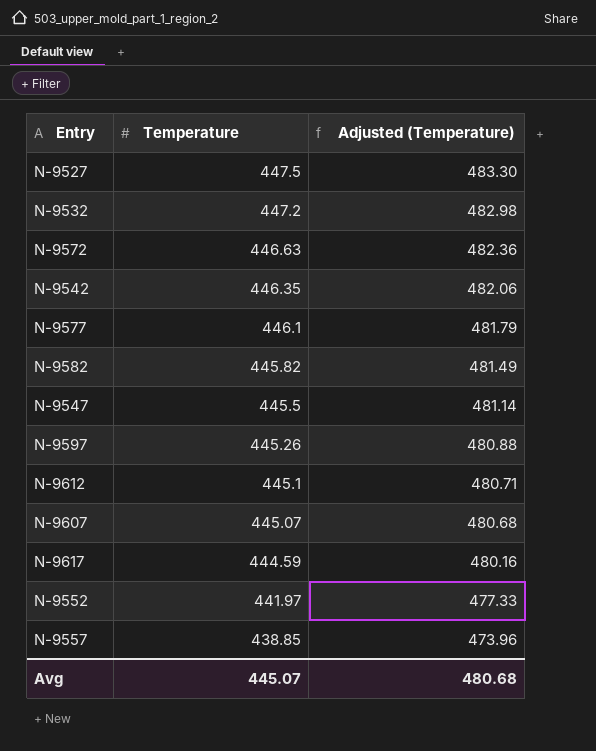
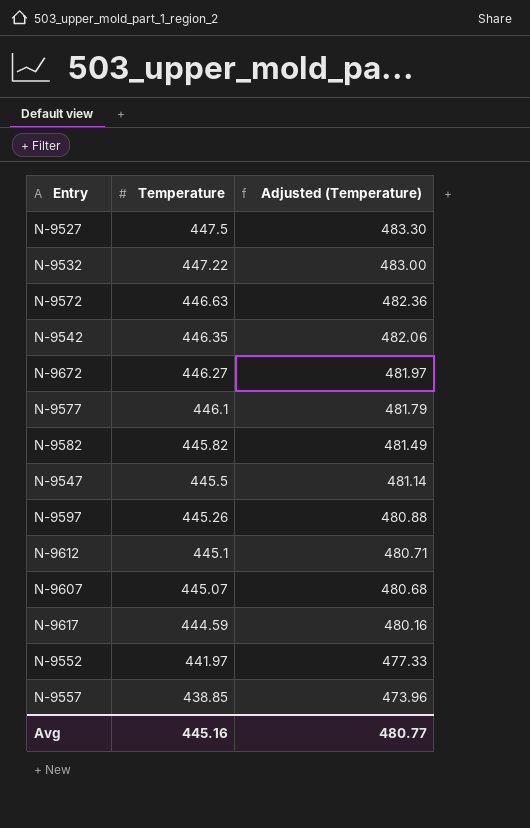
N-9532 | Temperature: 447.2 -> 447.22
N-9532 | Adjusted (Temperature): 482.98 -> 483.00
row N-9672: none -> 446.27 | 481.97
Avg | Temperature: 445.07 -> 445.16
Avg | Adjusted (Temperature): 480.68 -> 480.77

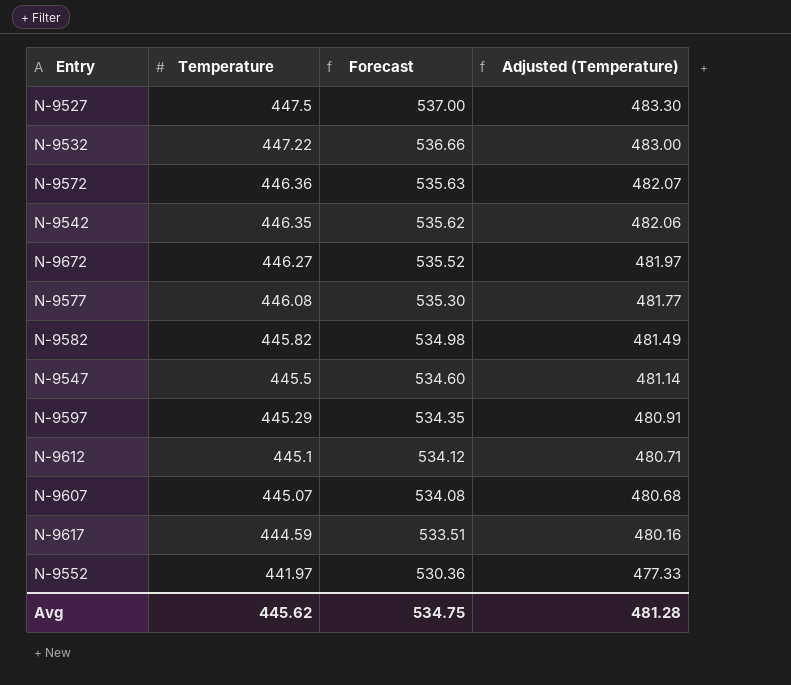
column Forecast | formula: none -> [Temperature] * 1.2
row N-9557: 438.85 | 473.96 -> none
N-9572 | Temperature: 446.63 -> 446.36
N-9572 | Adjusted (Temperature): 482.36 -> 482.07
N-9577 | Temperature: 446.1 -> 446.08
N-9577 | Adjusted (Temperature): 481.79 -> 481.77
N-9597 | Temperature: 445.26 -> 445.29
N-9597 | Adjusted (Temperature): 480.88 -> 480.91
Avg | Temperature: 445.16 -> 445.62
Avg | Adjusted (Temperature): 480.77 -> 481.28

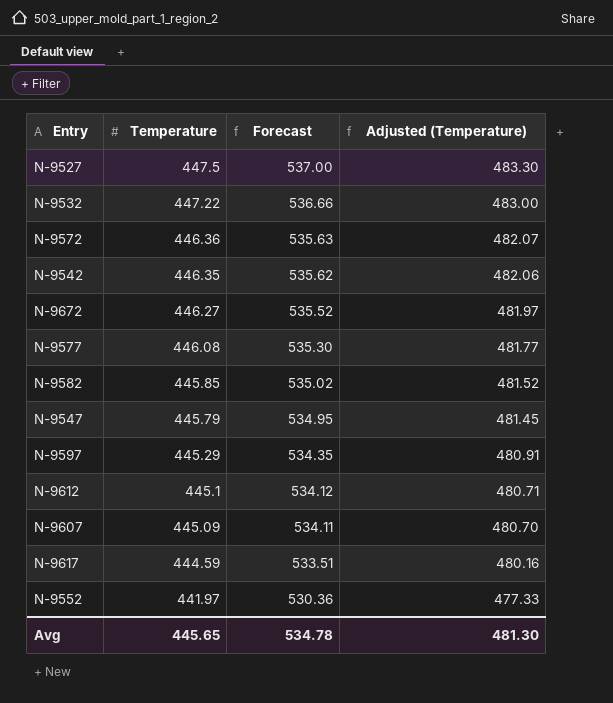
N-9582 | Temperature: 445.82 -> 445.85
N-9582 | Forecast: 534.98 -> 535.02
N-9582 | Adjusted (Temperature): 481.49 -> 481.52
N-9547 | Temperature: 445.5 -> 445.79
N-9547 | Forecast: 534.60 -> 534.95
N-9547 | Adjusted (Temperature): 481.14 -> 481.45
N-9607 | Temperature: 445.07 -> 445.09
N-9607 | Forecast: 534.08 -> 534.11
N-9607 | Adjusted (Temperature): 480.68 -> 480.70
Avg | Temperature: 445.62 -> 445.65
Avg | Forecast: 534.75 -> 534.78
Avg | Adjusted (Temperature): 481.28 -> 481.30

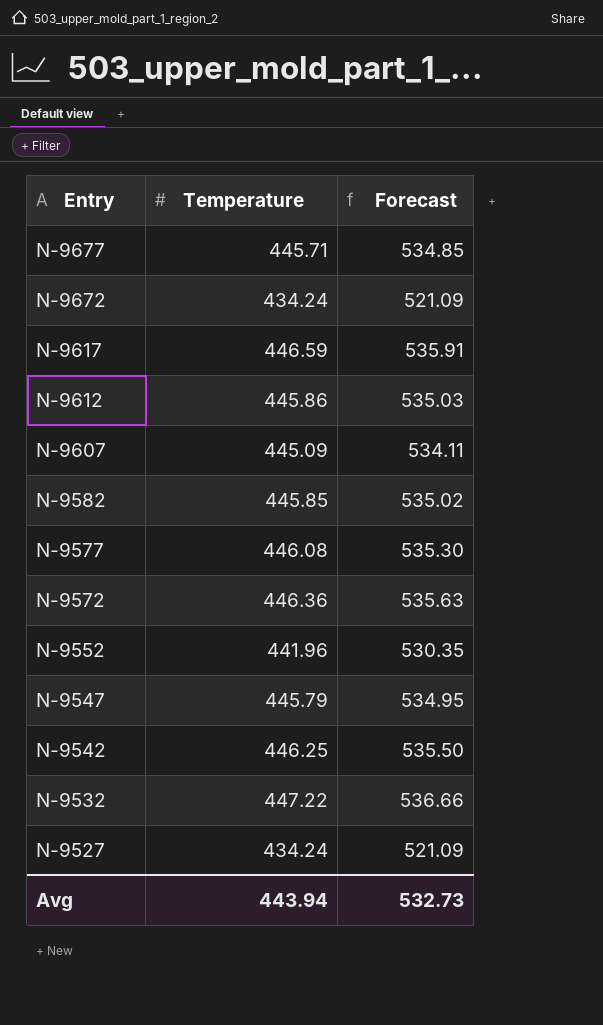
row order: Temperature descending -> Entry descending
column Adjusted (Temperature) | formula: [Temperature] * 1.08 -> none
row N-9597: 445.29 | 534.35 | 480.91 -> none
row N-9677: none -> 445.71 | 534.85
N-9672 | Temperature: 446.27 -> 434.24
N-9672 | Forecast: 535.52 -> 521.09
N-9617 | Temperature: 444.59 -> 446.59
N-9617 | Forecast: 533.51 -> 535.91
N-9612 | Temperature: 445.1 -> 445.86
N-9612 | Forecast: 534.12 -> 535.03
N-9552 | Temperature: 441.97 -> 441.96
N-9552 | Forecast: 530.36 -> 530.35
N-9542 | Temperature: 446.35 -> 446.25
N-9542 | Forecast: 535.62 -> 535.50
N-9527 | Temperature: 447.5 -> 434.24
N-9527 | Forecast: 537.00 -> 521.09
Avg | Temperature: 445.65 -> 443.94
Avg | Forecast: 534.78 -> 532.73

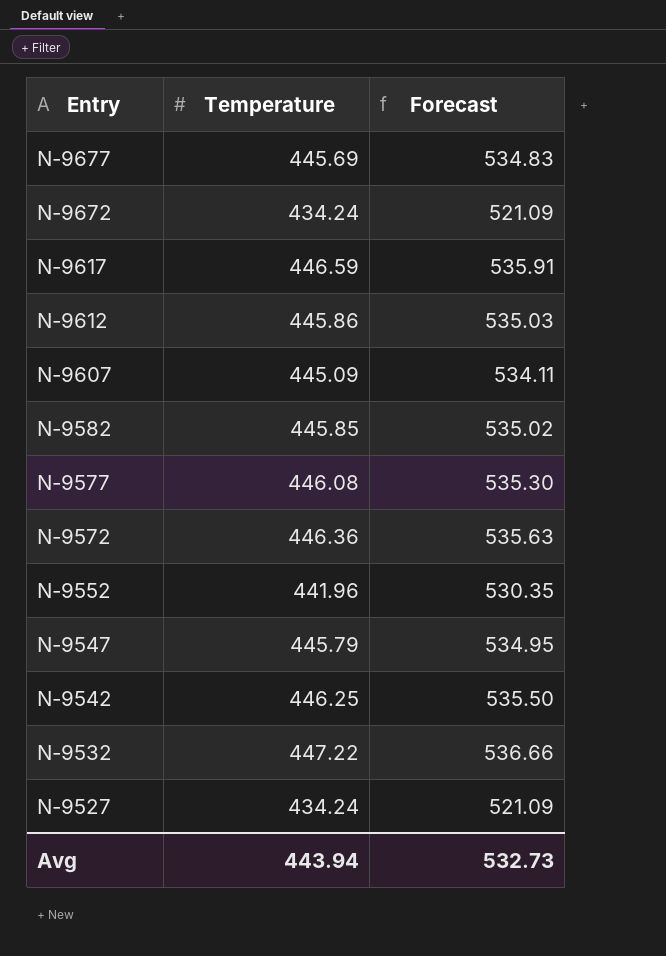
N-9677 | Temperature: 445.71 -> 445.69
N-9677 | Forecast: 534.85 -> 534.83

